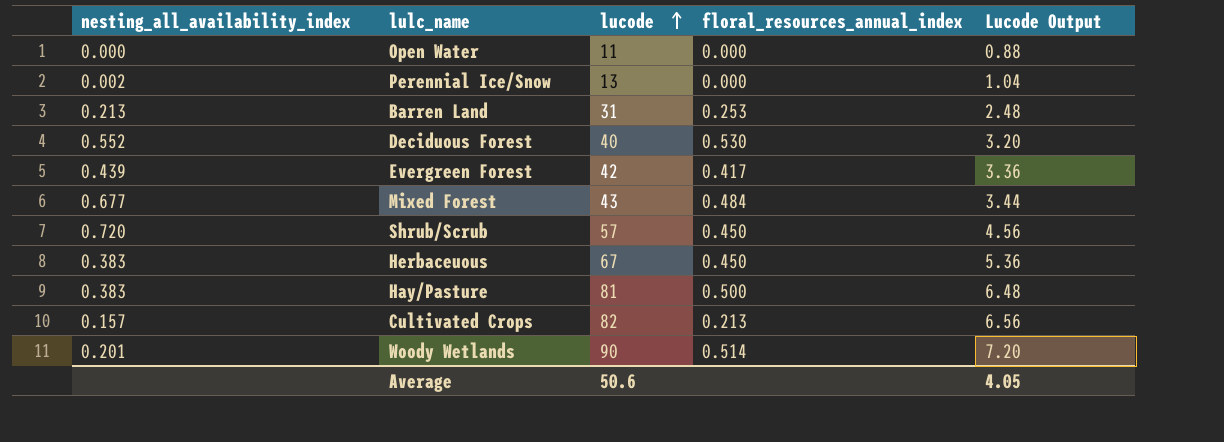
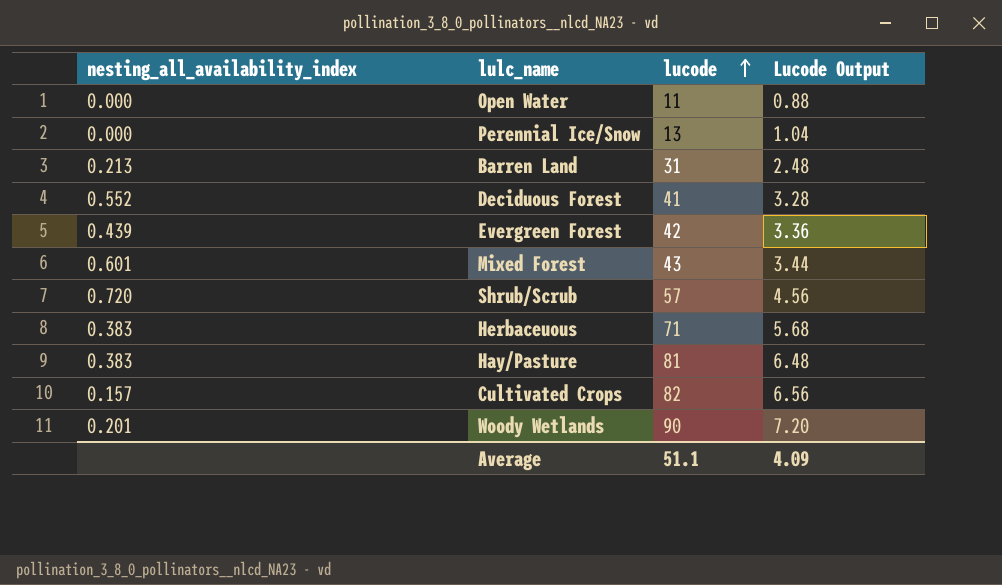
column floral_resources_annual_index | position: 4 -> none
Perennial Ice/Snow | nesting_all_availability_index: 0.002 -> 0.000
Deciduous Forest | lucode: 40 -> 41
Deciduous Forest | Lucode Output: 3.20 -> 3.28
Mixed Forest | nesting_all_availability_index: 0.677 -> 0.601
Herbaceuous | lucode: 67 -> 71
Herbaceuous | Lucode Output: 5.36 -> 5.68
Average | lucode: 50.6 -> 51.1
Average | Lucode Output: 4.05 -> 4.09

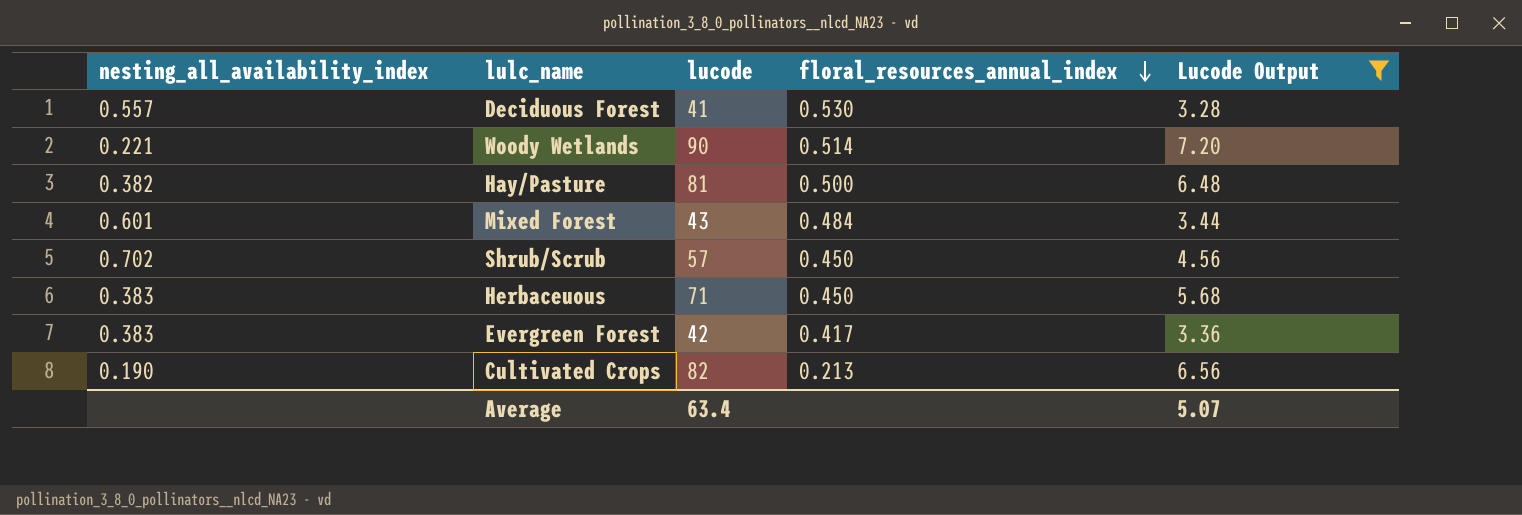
filter: none -> Lucode Output >= 3.28
row order: lucode ascending -> floral_resources_annual_index descending
column floral_resources_annual_index | position: none -> 4
Deciduous Forest | nesting_all_availability_index: 0.552 -> 0.557
Woody Wetlands | nesting_all_availability_index: 0.201 -> 0.221
Hay/Pasture | nesting_all_availability_index: 0.383 -> 0.382
Shrub/Scrub | nesting_all_availability_index: 0.720 -> 0.702
Evergreen Forest | nesting_all_availability_index: 0.439 -> 0.383
Cultivated Crops | nesting_all_availability_index: 0.157 -> 0.190
Average | lucode: 51.1 -> 63.4
Average | Lucode Output: 4.09 -> 5.07

